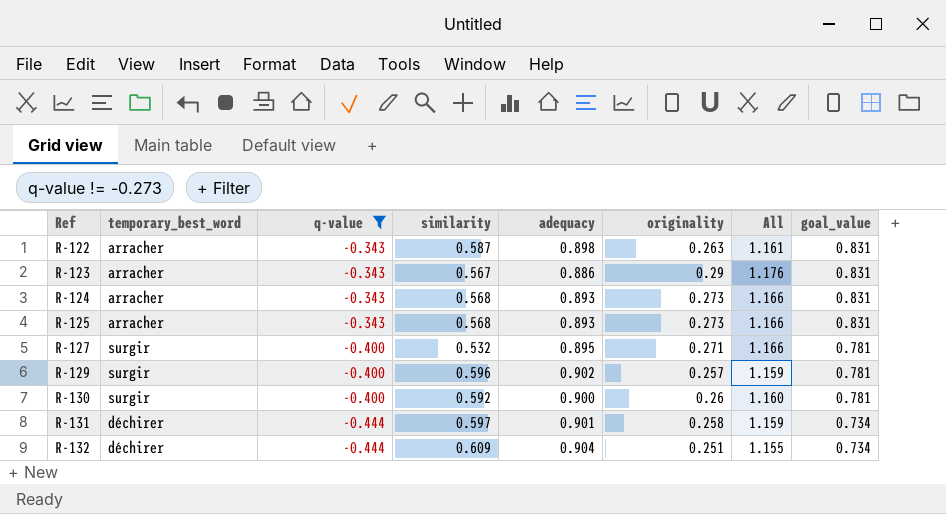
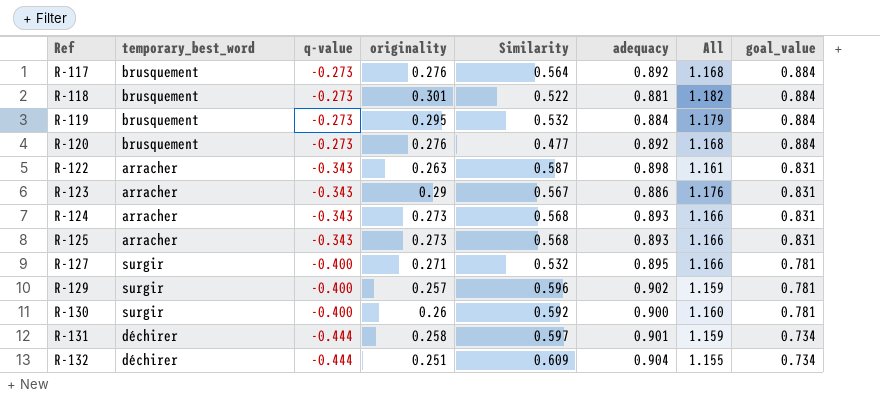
filter: q-value != -0.273 -> none
column originality | position: 6 -> 4
column name: similarity -> Similarity

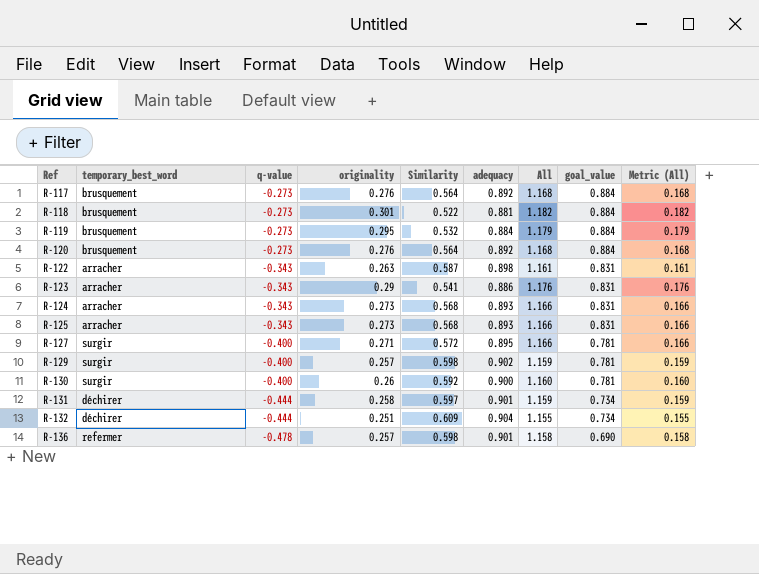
column Metric (All) | formula: none -> [All] - 1
R-120 | Similarity: 0.477 -> 0.564
R-123 | Similarity: 0.567 -> 0.541
R-127 | Similarity: 0.532 -> 0.572
R-129 | Similarity: 0.596 -> 0.598
row R-136: none -> refermer | -0.478 | 0.257 | 0.598 | 0.901 | 1.158 | 0.690 | 0.158

